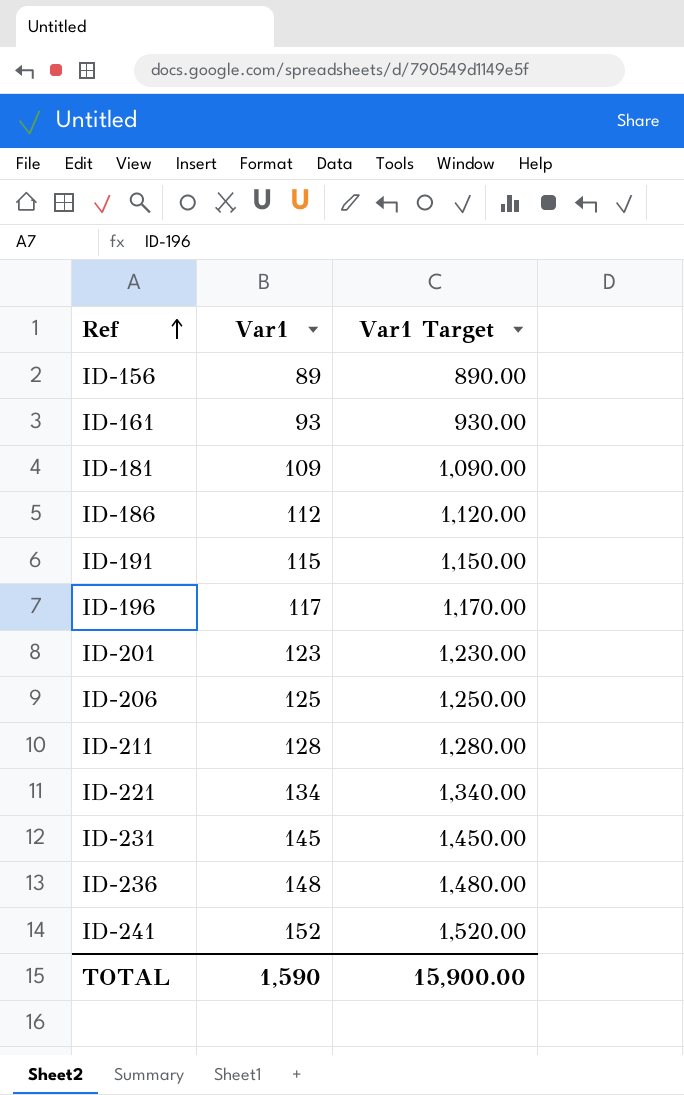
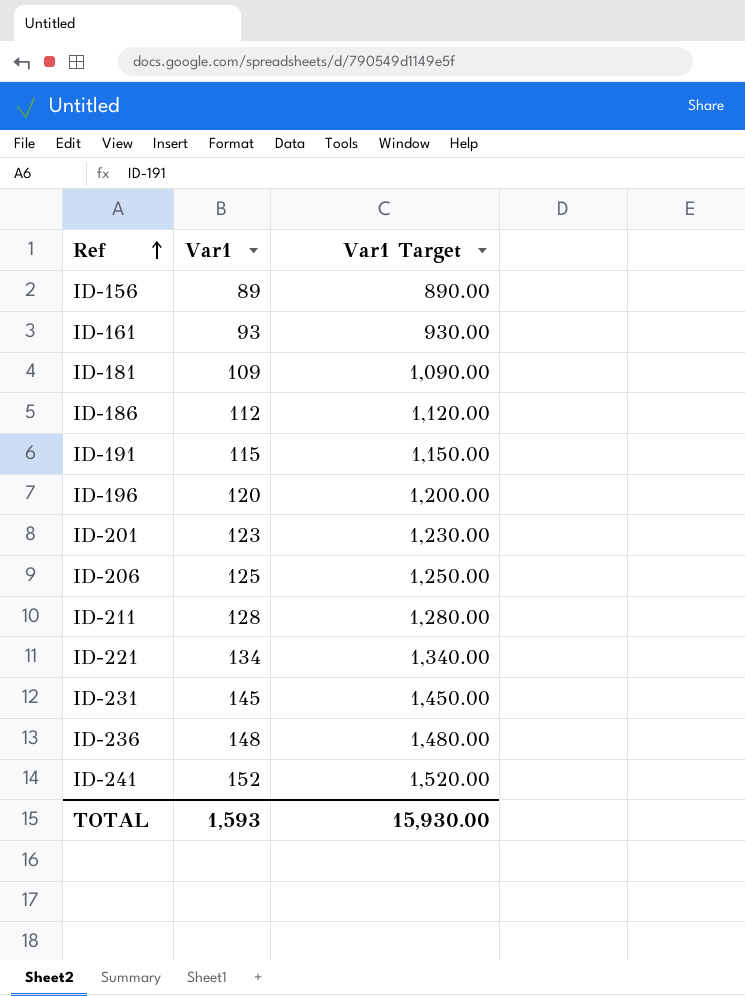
ID-196 | Var1: 117 -> 120
ID-196 | Var1 Target: 1,170.00 -> 1,200.00
TOTAL | Var1: 1,590 -> 1,593
TOTAL | Var1 Target: 15,900.00 -> 15,930.00

